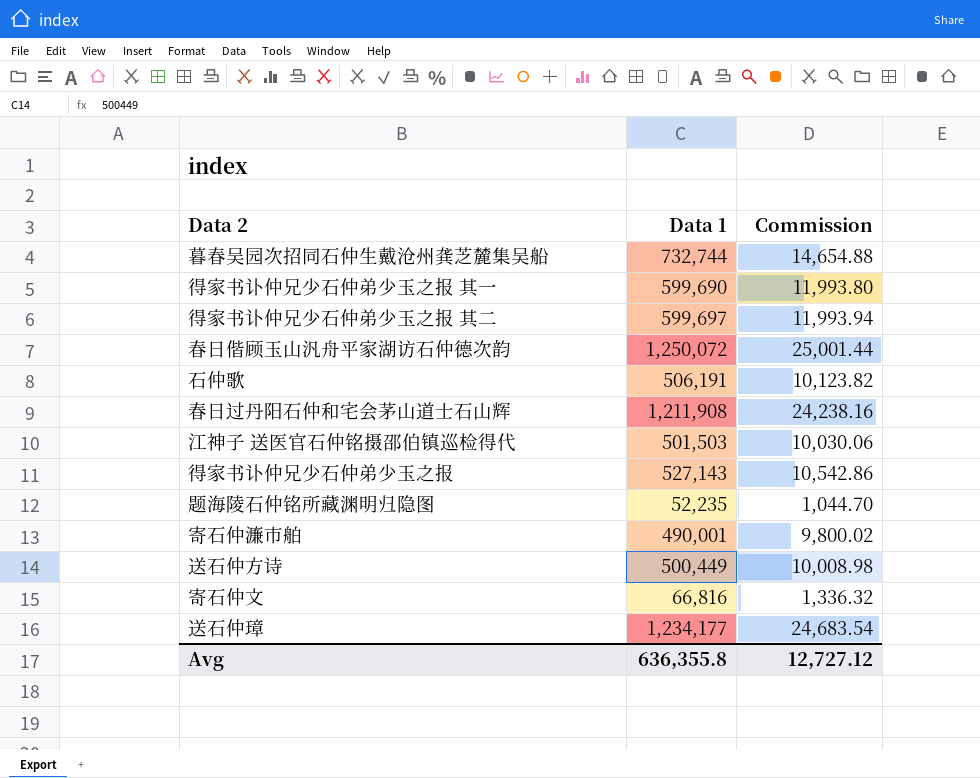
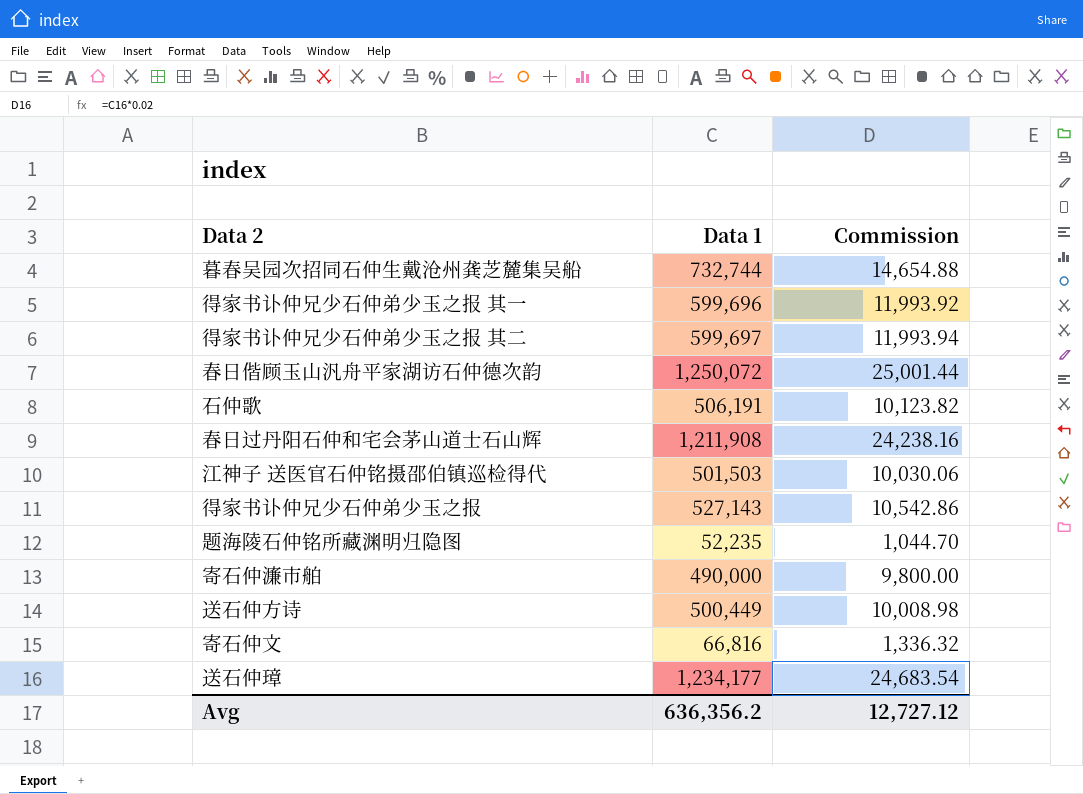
得家书讣仲兄少石仲弟少玉之报 其一 | Data 1: 599,690 -> 599,696
得家书讣仲兄少石仲弟少玉之报 其一 | Commission: 11,993.80 -> 11,993.92
寄石仲濂市舶 | Data 1: 490,001 -> 490,000
寄石仲濂市舶 | Commission: 9,800.02 -> 9,800.00
Avg | Data 1: 636,355.8 -> 636,356.2

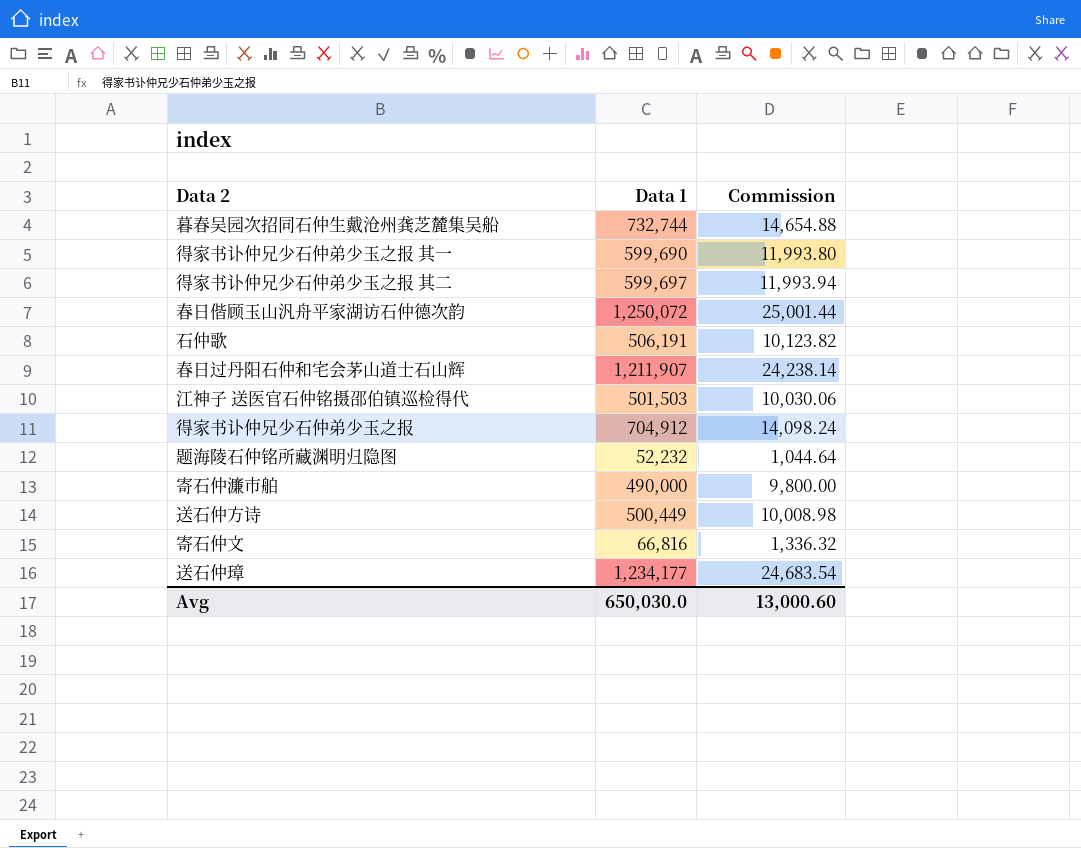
得家书讣仲兄少石仲弟少玉之报 其一 | Data 1: 599,696 -> 599,690
得家书讣仲兄少石仲弟少玉之报 其一 | Commission: 11,993.92 -> 11,993.80
春日过丹阳石仲和宅会茅山道士石山辉 | Data 1: 1,211,908 -> 1,211,907
春日过丹阳石仲和宅会茅山道士石山辉 | Commission: 24,238.16 -> 24,238.14
得家书讣仲兄少石仲弟少玉之报 | Data 1: 527,143 -> 704,912
得家书讣仲兄少石仲弟少玉之报 | Commission: 10,542.86 -> 14,098.24
题海陵石仲铭所藏渊明归隐图 | Data 1: 52,235 -> 52,232
题海陵石仲铭所藏渊明归隐图 | Commission: 1,044.70 -> 1,044.64
Avg | Data 1: 636,356.2 -> 650,030.0
Avg | Commission: 12,727.12 -> 13,000.60

